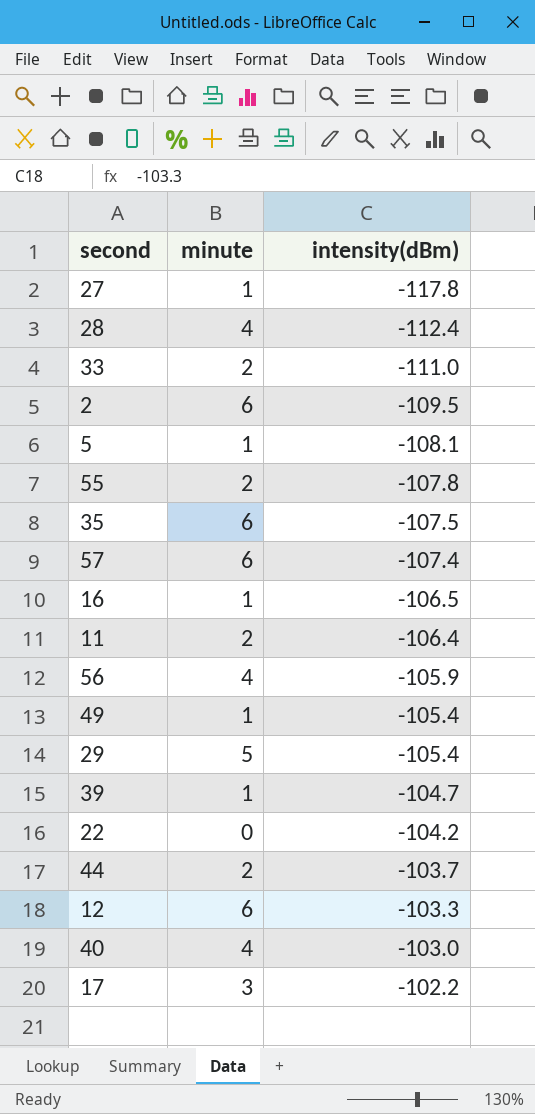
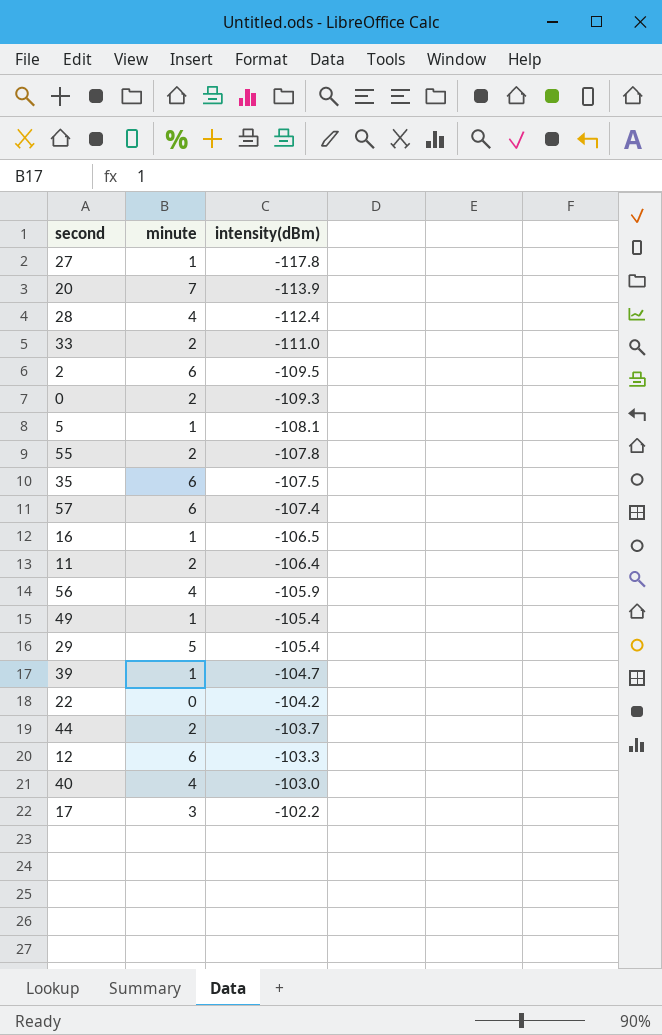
row 20: none -> 7 | -113.9
row 0: none -> 2 | -109.3

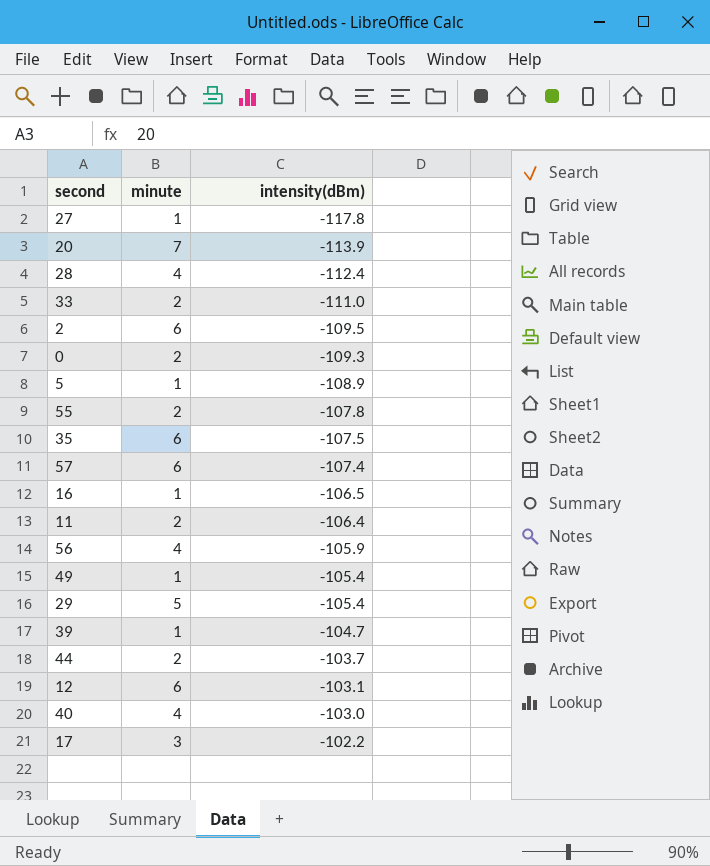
row 22: 0 | -104.2 -> none
5 | intensity(dBm): -108.1 -> -108.9
12 | intensity(dBm): -103.3 -> -103.1

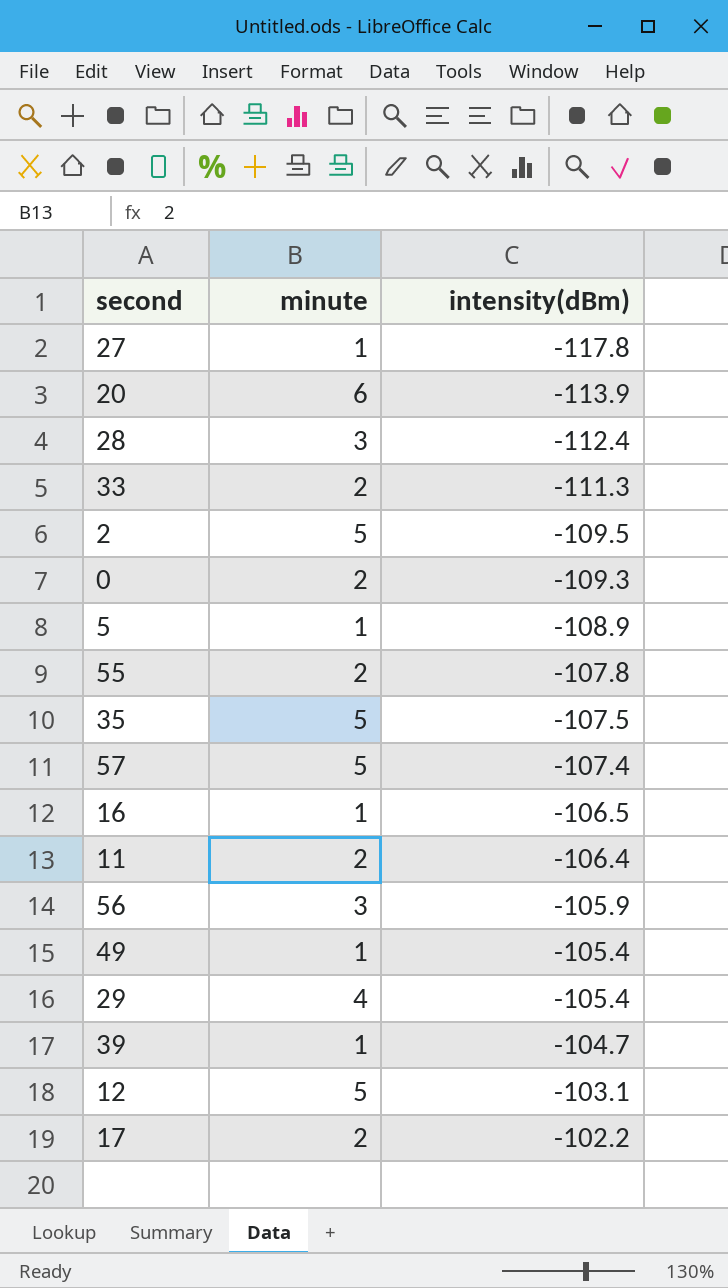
row 44: 2 | -103.7 -> none
row 40: 4 | -103.0 -> none
20 | minute: 7 -> 6
28 | minute: 4 -> 3
33 | intensity(dBm): -111.0 -> -111.3
2 | minute: 6 -> 5
35 | minute: 6 -> 5
57 | minute: 6 -> 5
56 | minute: 4 -> 3
29 | minute: 5 -> 4
12 | minute: 6 -> 5
17 | minute: 3 -> 2

